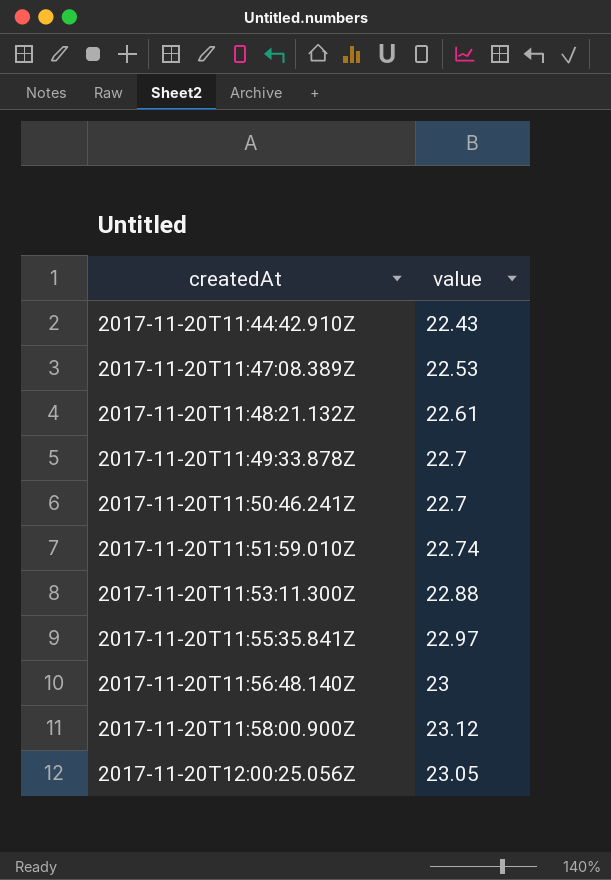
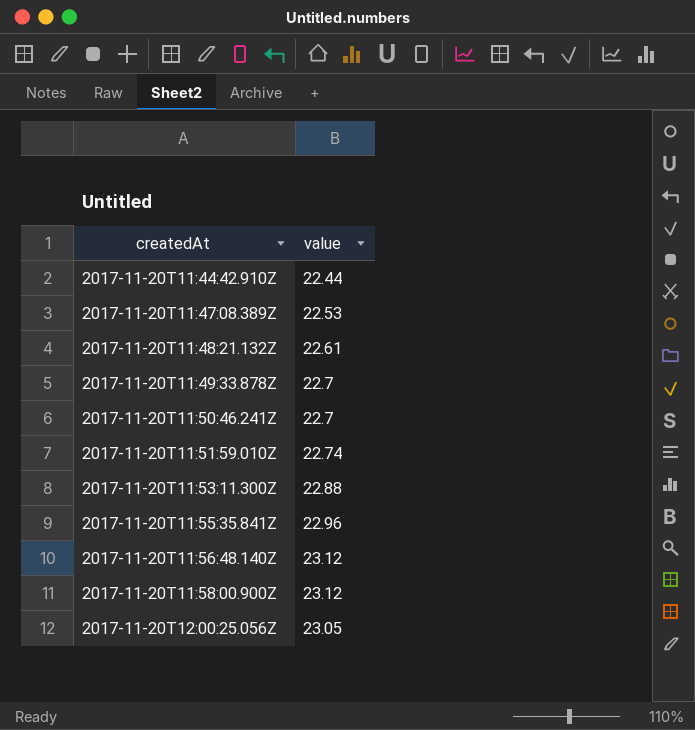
2017-11-20T11:44:42.910Z | value: 22.43 -> 22.44
2017-11-20T11:55:35.841Z | value: 22.97 -> 22.96
2017-11-20T11:56:48.140Z | value: 23 -> 23.12

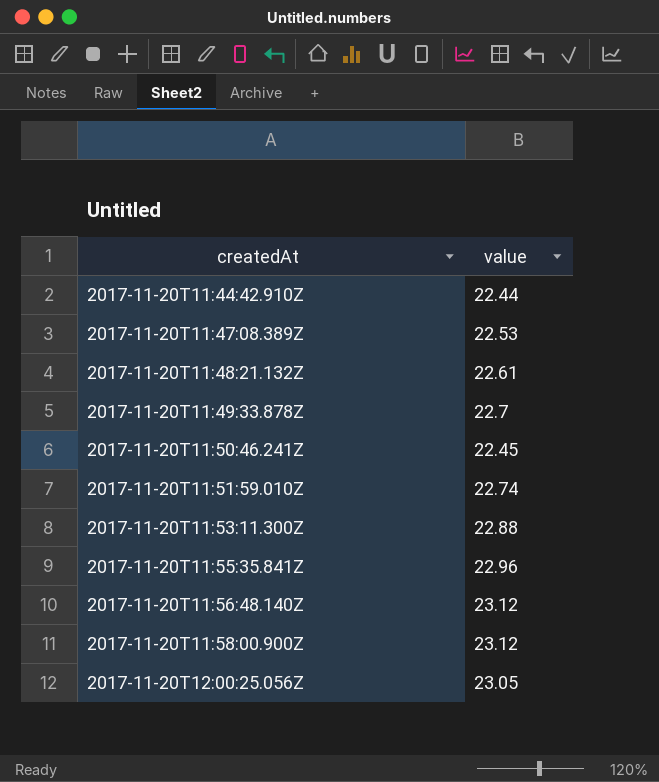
2017-11-20T11:50:46.241Z | value: 22.7 -> 22.45

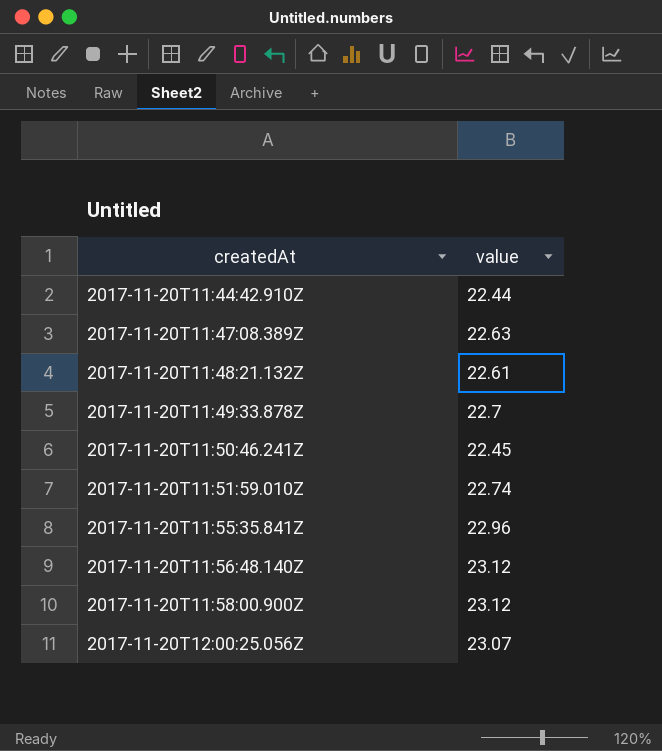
row 2017-11-20T11:53:11.300Z: 22.88 -> none
2017-11-20T11:47:08.389Z | value: 22.53 -> 22.63
2017-11-20T12:00:25.056Z | value: 23.05 -> 23.07

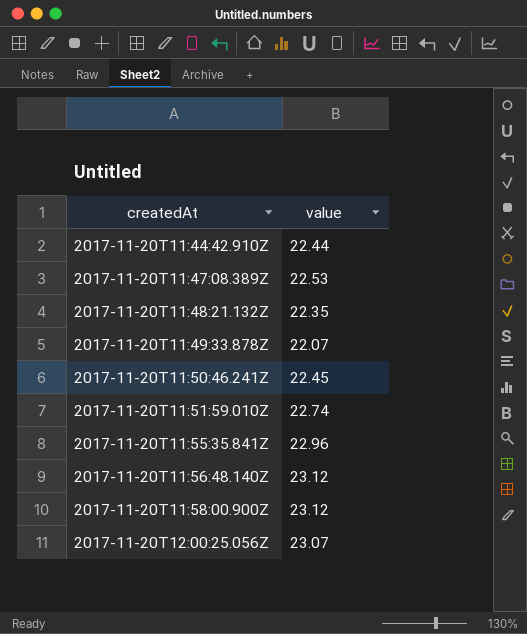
2017-11-20T11:47:08.389Z | value: 22.63 -> 22.53
2017-11-20T11:48:21.132Z | value: 22.61 -> 22.35
2017-11-20T11:49:33.878Z | value: 22.7 -> 22.07

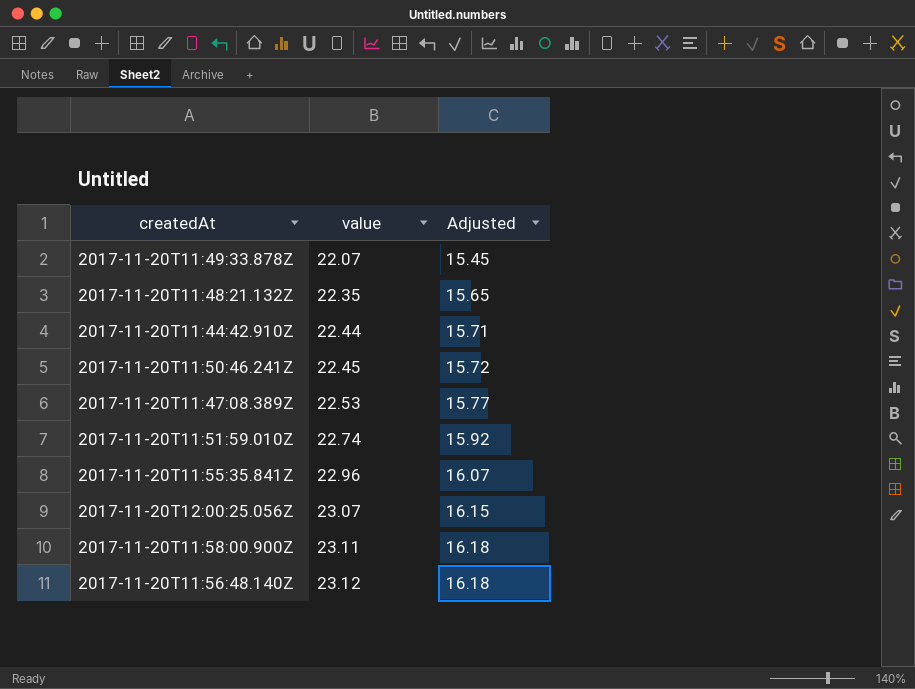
row order: createdAt ascending -> value ascending
column Adjusted | formula: none -> [value] * 0.7
2017-11-20T11:58:00.900Z | value: 23.12 -> 23.11

